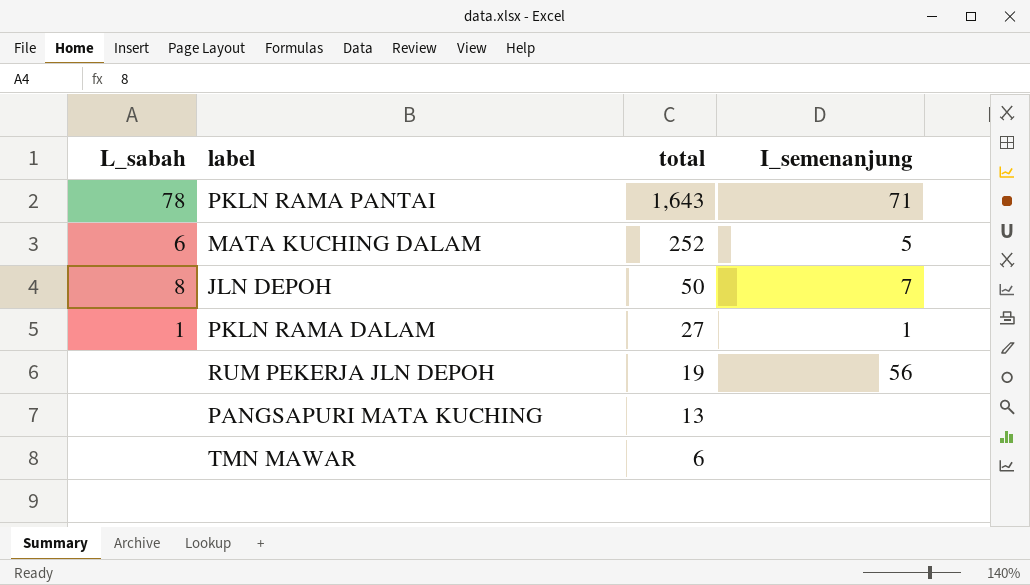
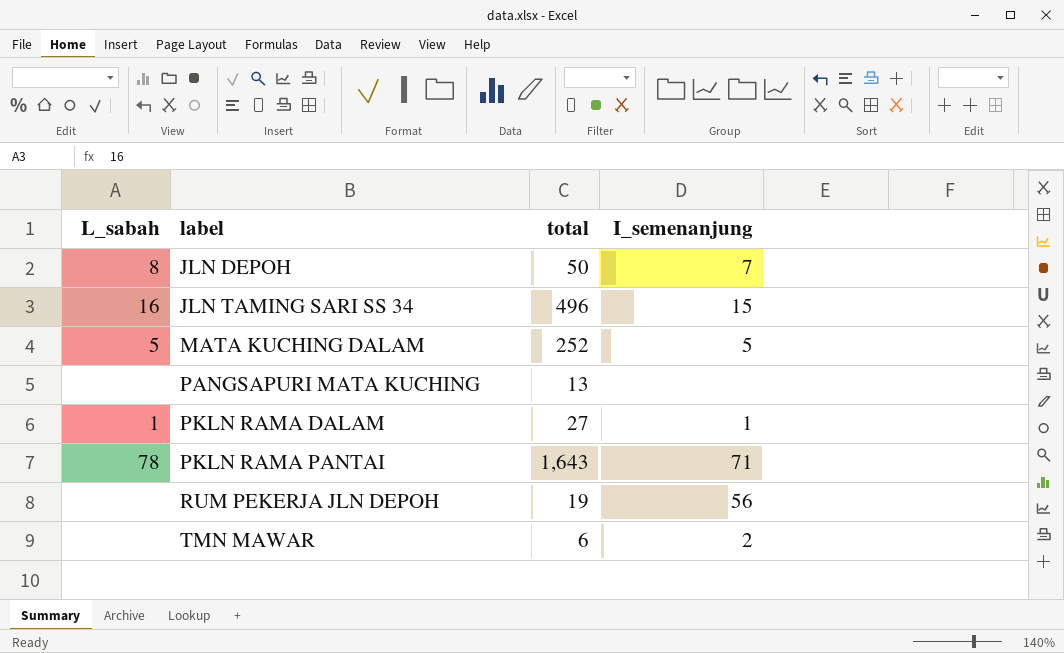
row order: total descending -> label ascending
row JLN TAMING SARI SS 34: none -> 16 | 496 | 15
MATA KUCHING DALAM | L_sabah: 6 -> 5
TMN MAWAR | I_semenanjung: none -> 2

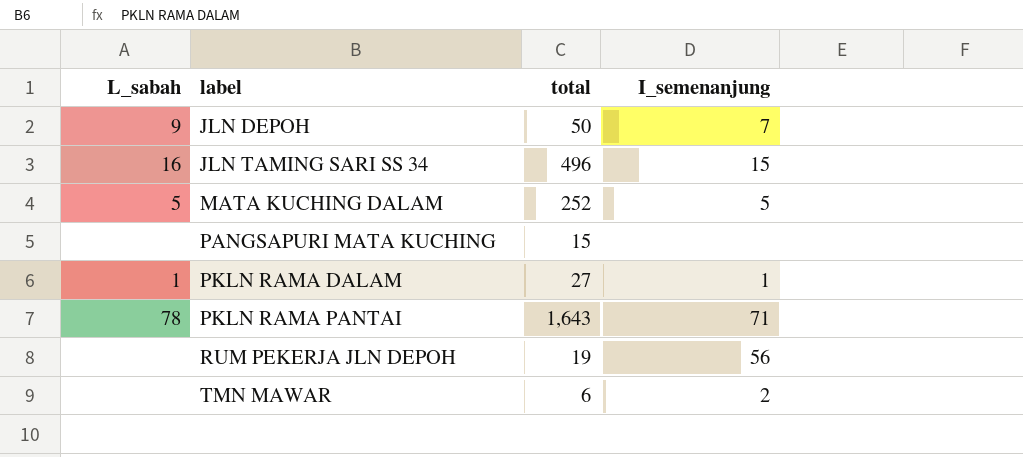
JLN DEPOH | L_sabah: 8 -> 9
PANGSAPURI MATA KUCHING | total: 13 -> 15

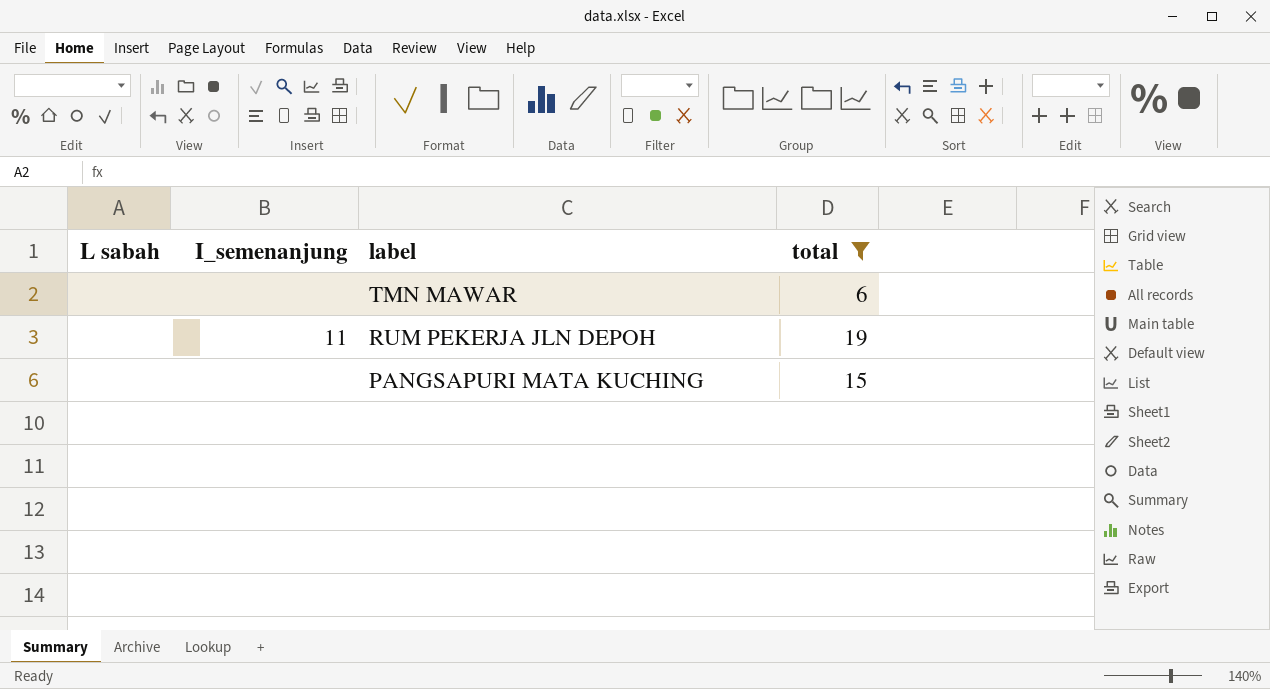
filter: none -> total <= 19
row order: label ascending -> label descending
column name: L_sabah -> L sabah
column I_semenanjung | position: 4 -> 2
TMN MAWAR | I_semenanjung: 2 -> none
RUM PEKERJA JLN DEPOH | I_semenanjung: 56 -> 11

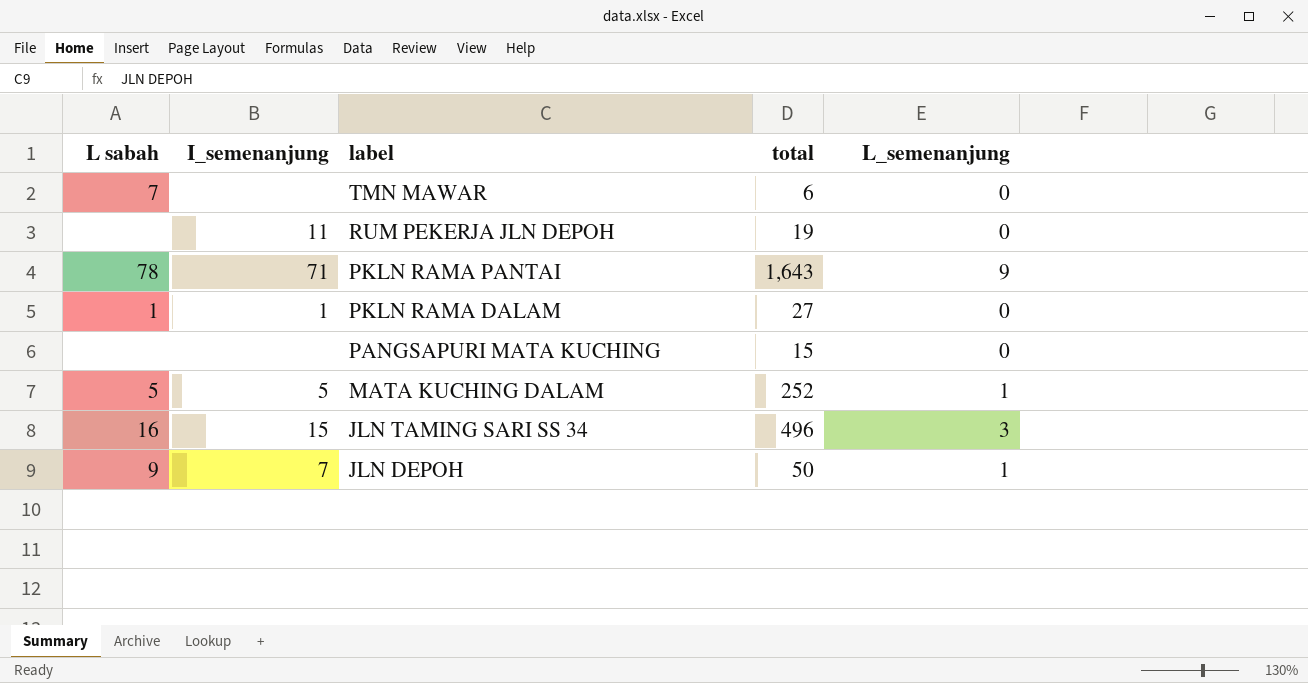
filter: total <= 19 -> none
column L_semenanjung | position: none -> 5
TMN MAWAR | L sabah: none -> 7

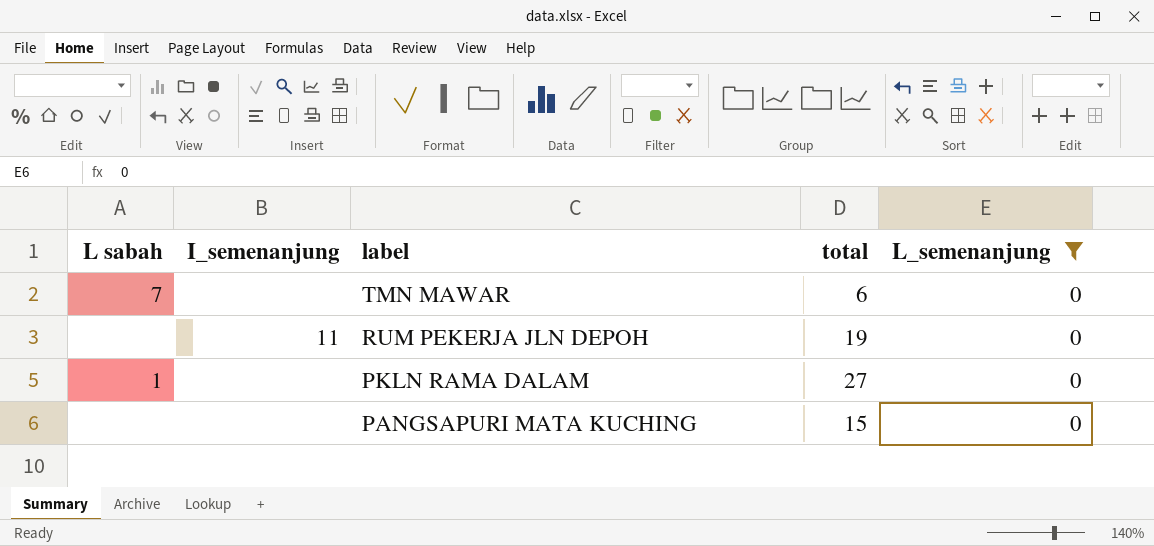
filter: none -> L_semenanjung = 0
PKLN RAMA DALAM | I_semenanjung: 1 -> none

